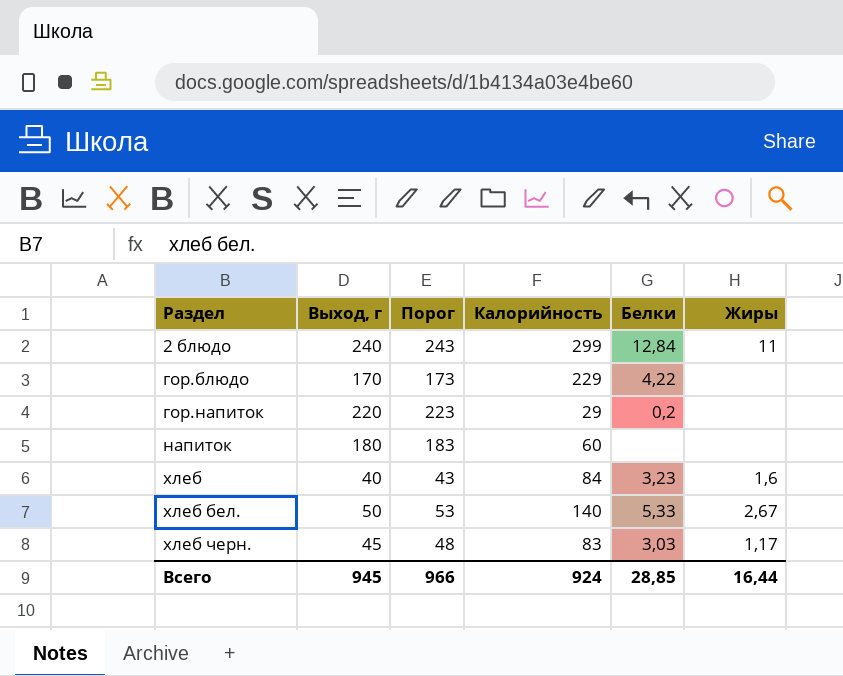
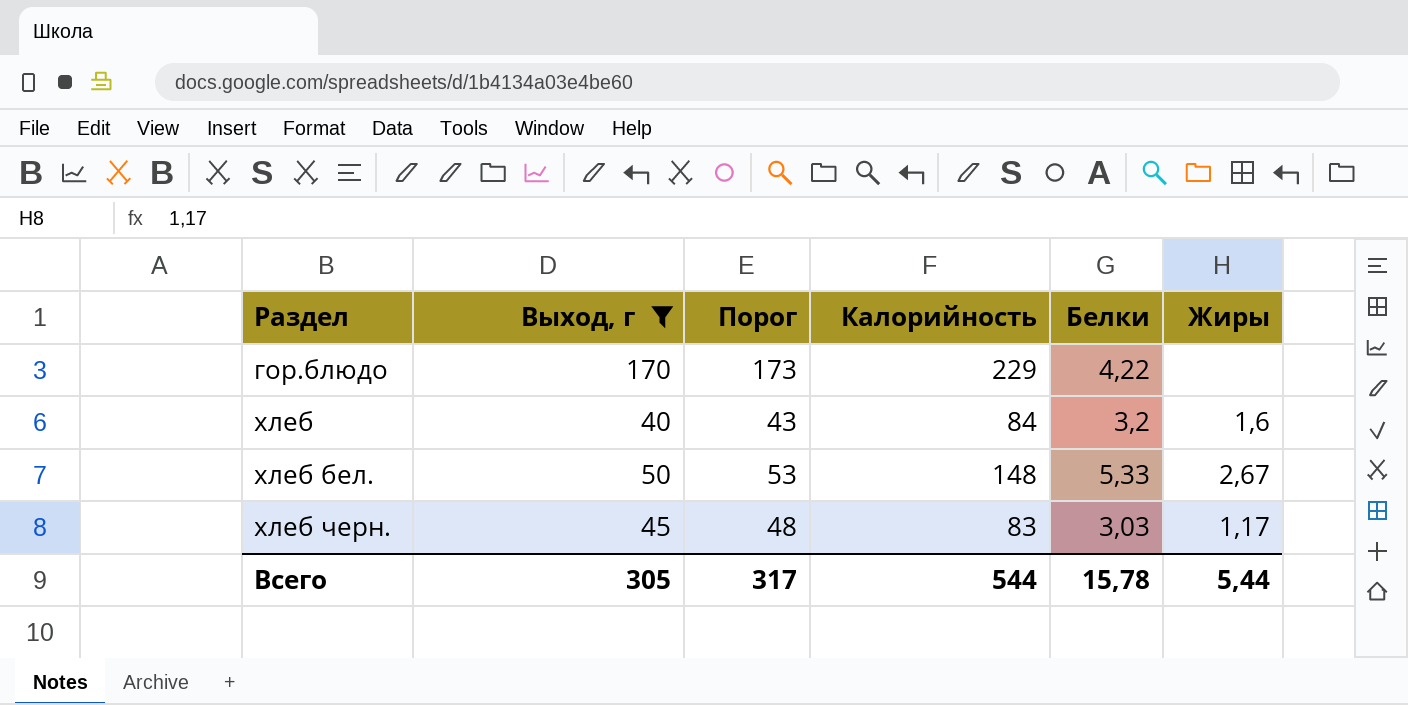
filter: none -> Выход, г <= 170
хлеб | Белки: 3,23 -> 3,2
хлеб бел. | Калорийность: 140 -> 148
Всего | Выход, г: 945 -> 305
Всего | Порог: 966 -> 317
Всего | Калорийность: 924 -> 544
Всего | Белки: 28,85 -> 15,78
Всего | Жиры: 16,44 -> 5,44

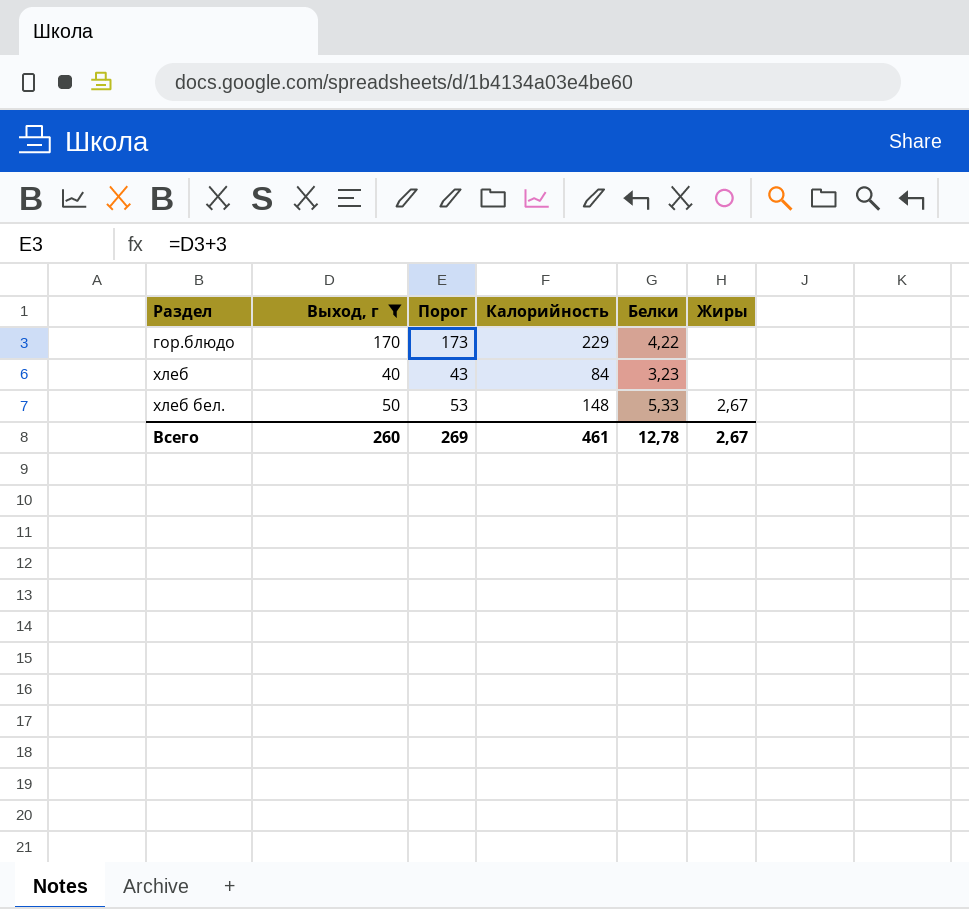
row хлеб черн.: 45 | 48 | 83 | 3,03 | 1,17 -> none
хлеб | Белки: 3,2 -> 3,23
хлеб | Жиры: 1,6 -> none
Всего | Выход, г: 305 -> 260
Всего | Порог: 317 -> 269
Всего | Калорийность: 544 -> 461
Всего | Белки: 15,78 -> 12,78
Всего | Жиры: 5,44 -> 2,67

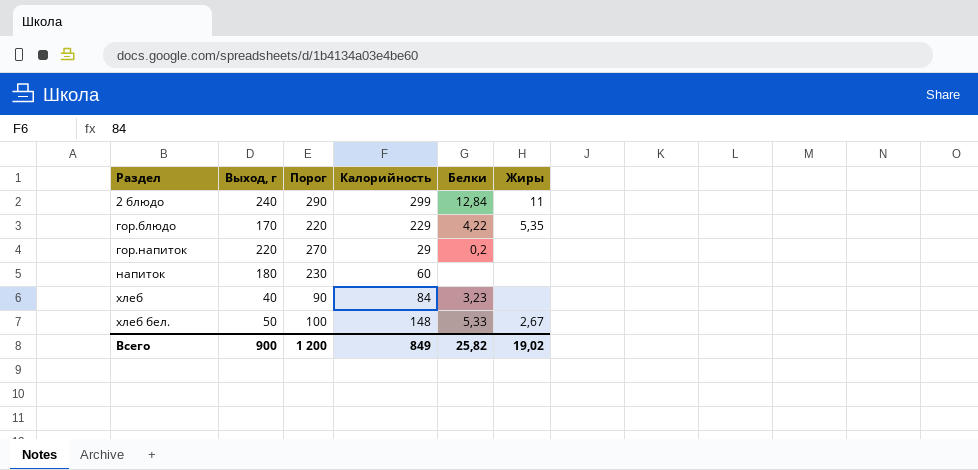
filter: Выход, г <= 170 -> none
column Порог | formula: [Выход, г] + 3 -> [Выход, г] + 50
гор.блюдо | Жиры: none -> 5,35
Всего | Выход, г: 260 -> 900
Всего | Порог: 269 -> 1 200
Всего | Калорийность: 461 -> 849
Всего | Белки: 12,78 -> 25,82
Всего | Жиры: 2,67 -> 19,02

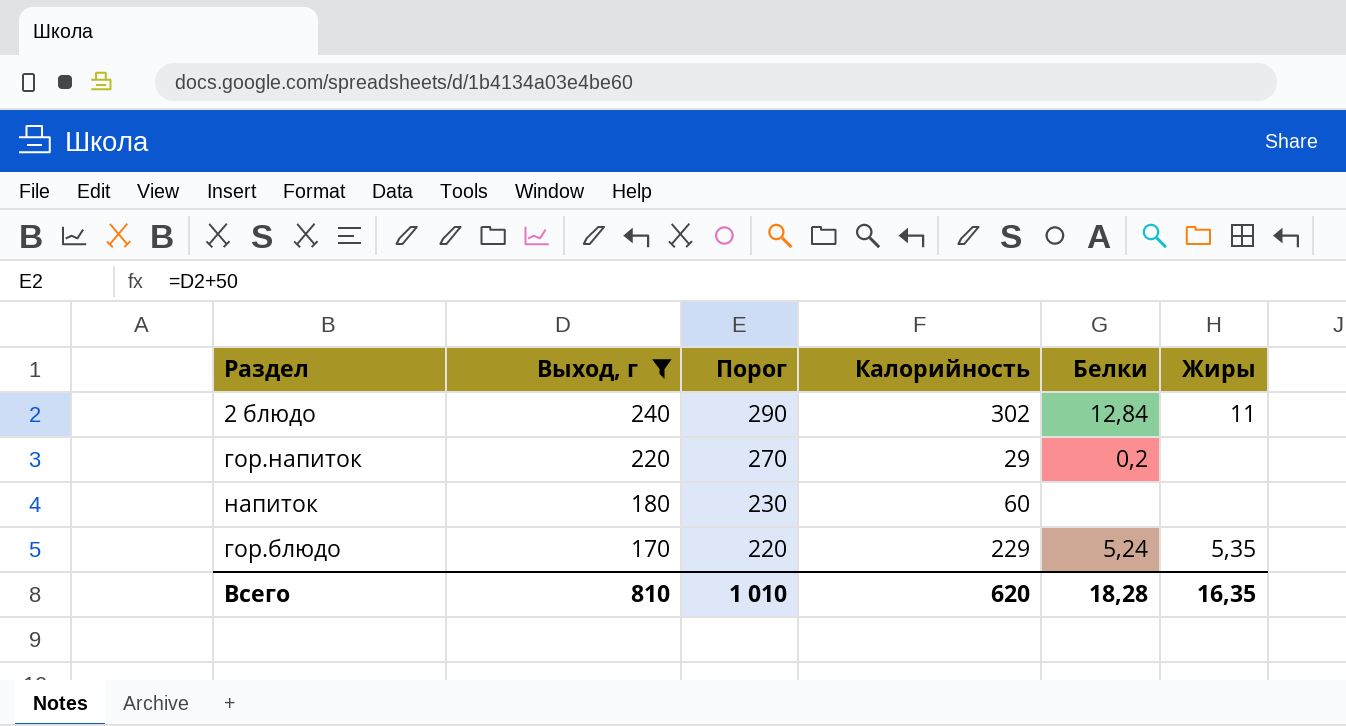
filter: none -> Выход, г >= 170
row order: Раздел ascending -> Выход, г descending
2 блюдо | Калорийность: 299 -> 302
гор.блюдо | Белки: 4,22 -> 5,24
Всего | Выход, г: 900 -> 810
Всего | Порог: 1 200 -> 1 010
Всего | Калорийность: 849 -> 620
Всего | Белки: 25,82 -> 18,28
Всего | Жиры: 19,02 -> 16,35

